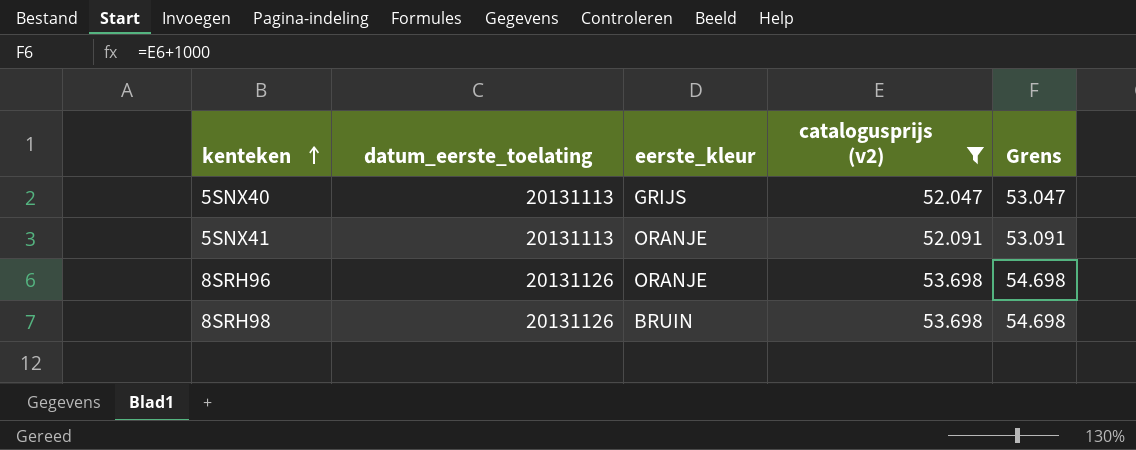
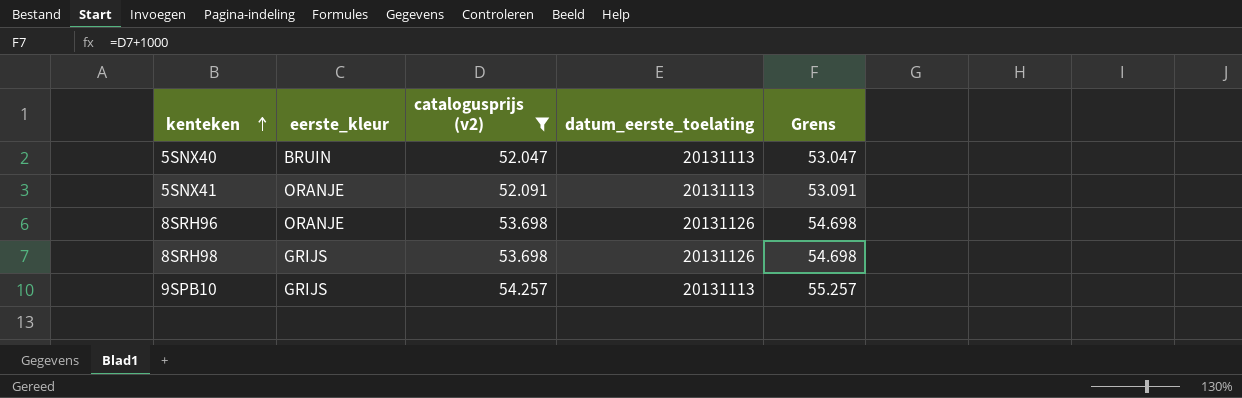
column datum_eerste_toelating | position: 2 -> 4
5SNX40 | eerste_kleur: GRIJS -> BRUIN
8SRH98 | eerste_kleur: BRUIN -> GRIJS
row 9SPB10: none -> GRIJS | 54.257 | 20131113 | 55.257

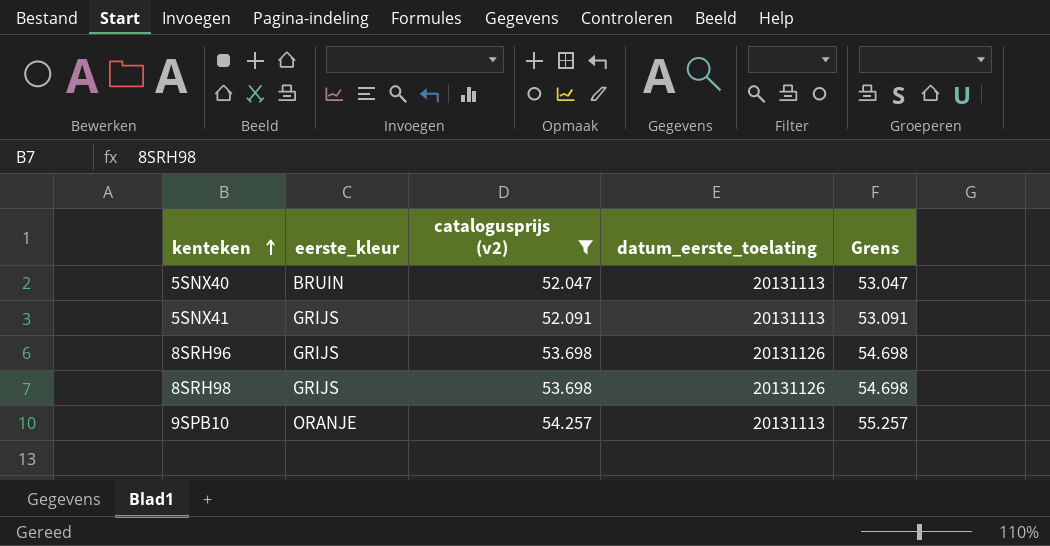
5SNX41 | eerste_kleur: ORANJE -> GRIJS
8SRH96 | eerste_kleur: ORANJE -> GRIJS
9SPB10 | eerste_kleur: GRIJS -> ORANJE

